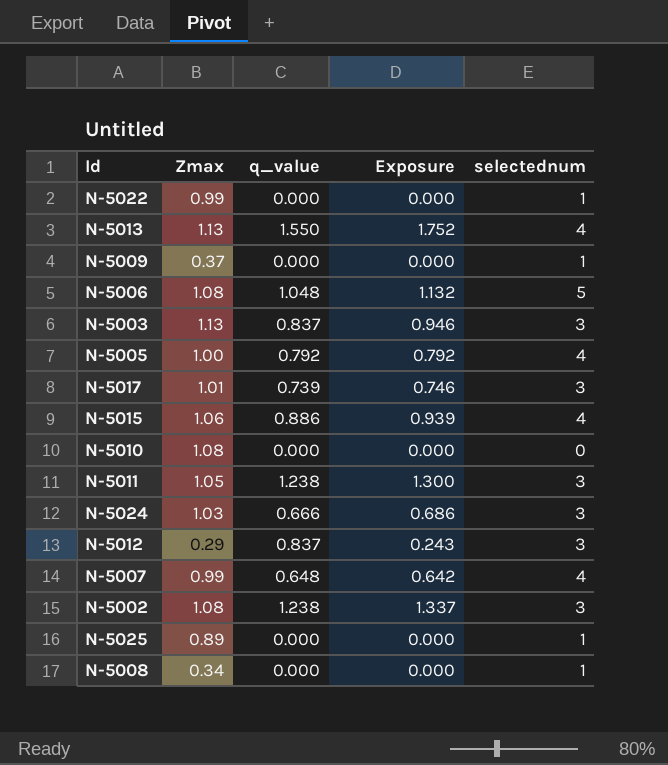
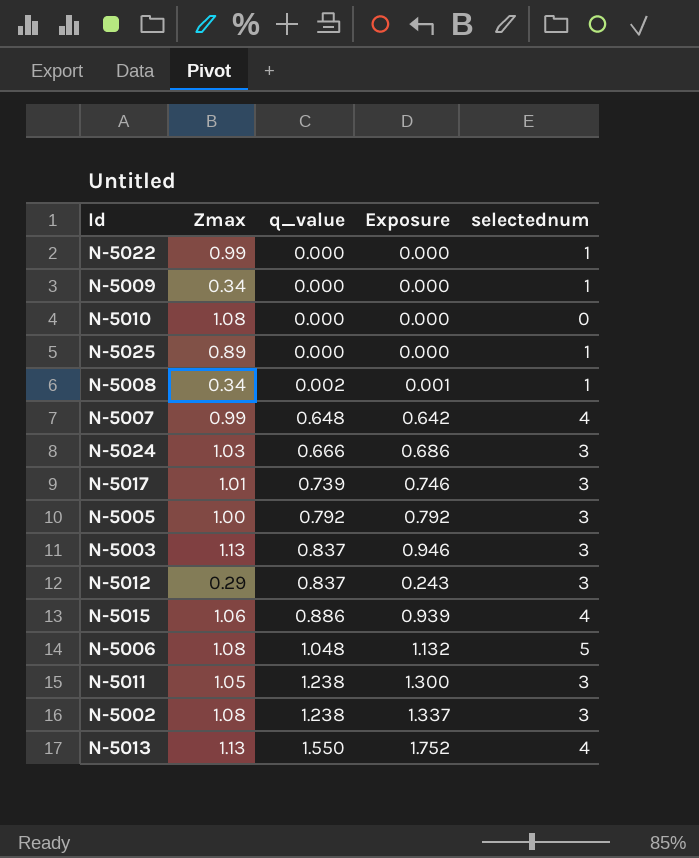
row order: none -> q_value ascending
N-5009 | Zmax: 0.37 -> 0.34
N-5008 | q_value: 0.000 -> 0.002
N-5008 | Exposure: 0.000 -> 0.001
N-5005 | selectednum: 4 -> 3

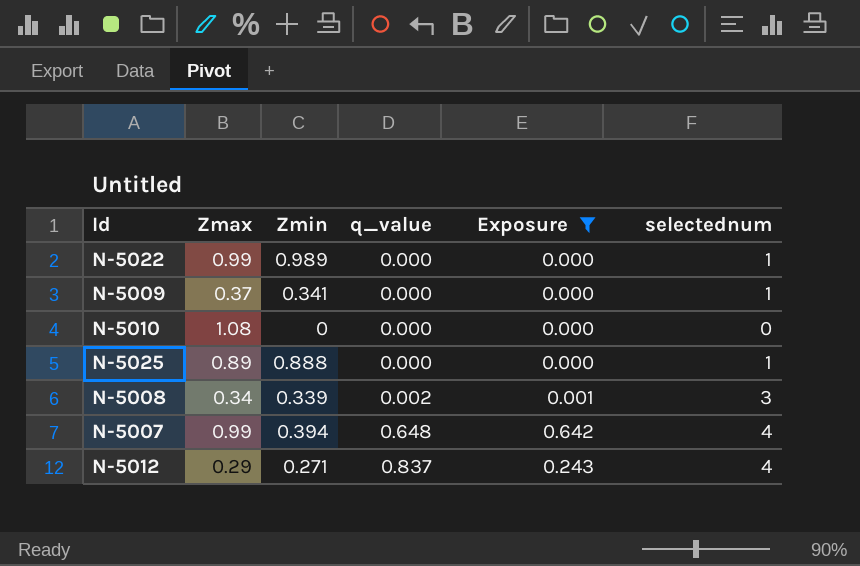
filter: none -> Exposure <= 0.642
column Zmin | position: none -> 3
N-5009 | Zmax: 0.34 -> 0.37
N-5008 | selectednum: 1 -> 3
N-5012 | selectednum: 3 -> 4

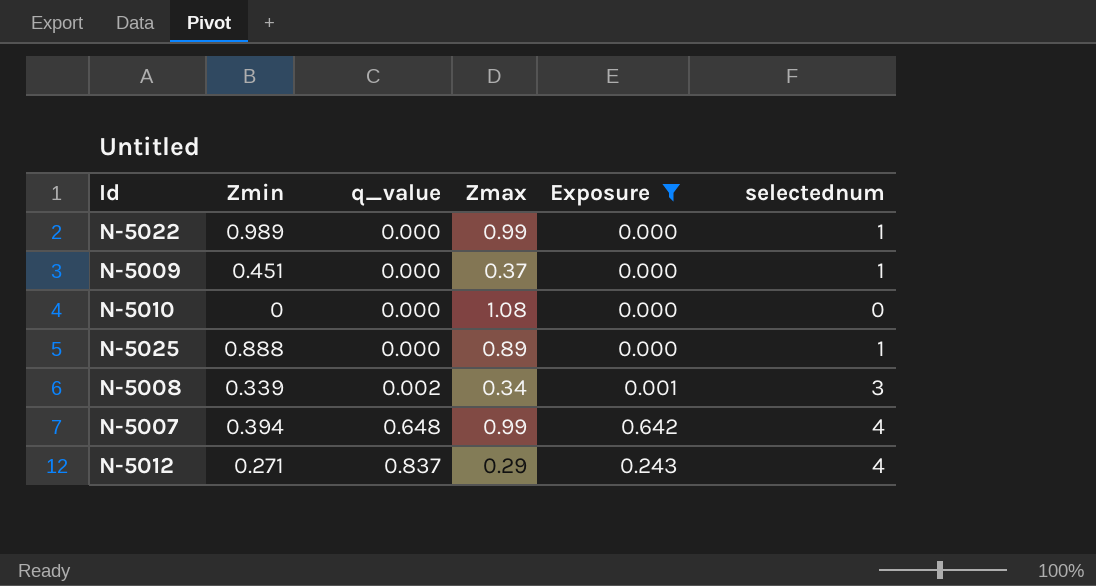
column Zmax | position: 2 -> 4
N-5009 | Zmin: 0.341 -> 0.451

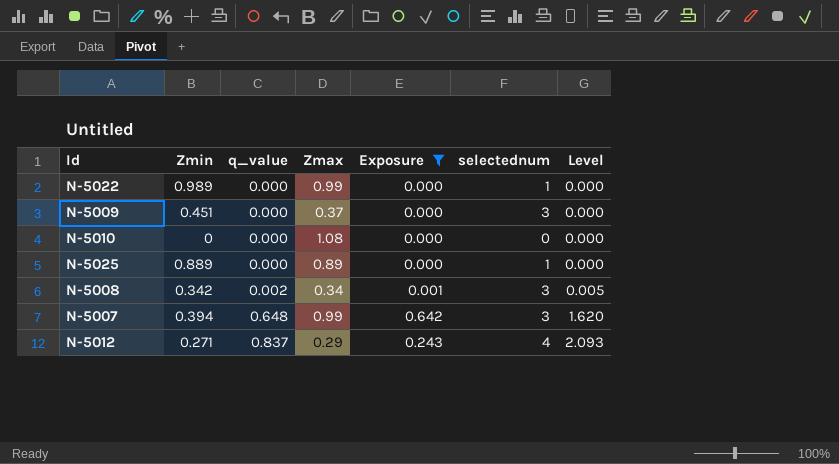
column Level | formula: none -> [q_value] * 2.5
N-5009 | selectednum: 1 -> 3
N-5025 | Zmin: 0.888 -> 0.889
N-5008 | Zmin: 0.339 -> 0.342
N-5007 | selectednum: 4 -> 3

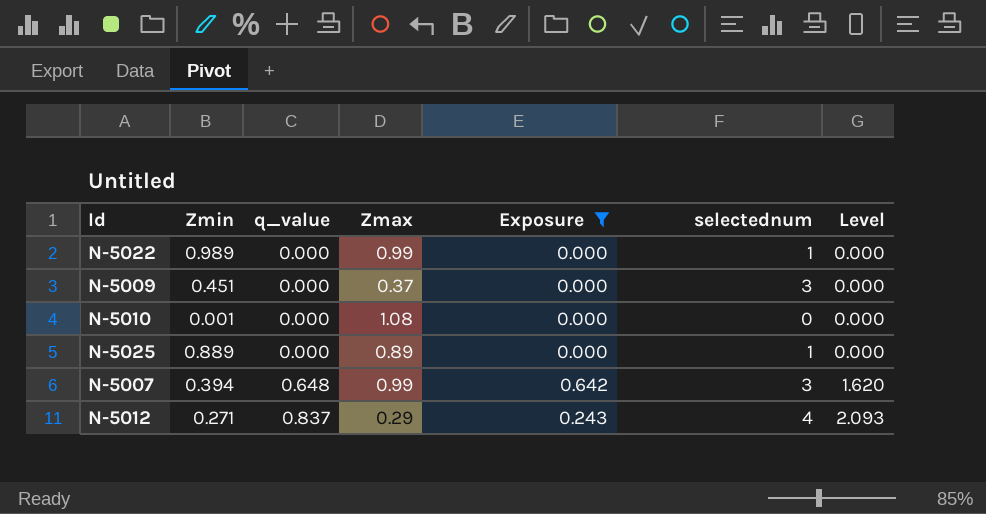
row N-5008: 0.342 | 0.002 | 0.34 | 0.001 | 3 | 0.005 -> none
N-5010 | Zmin: 0 -> 0.001

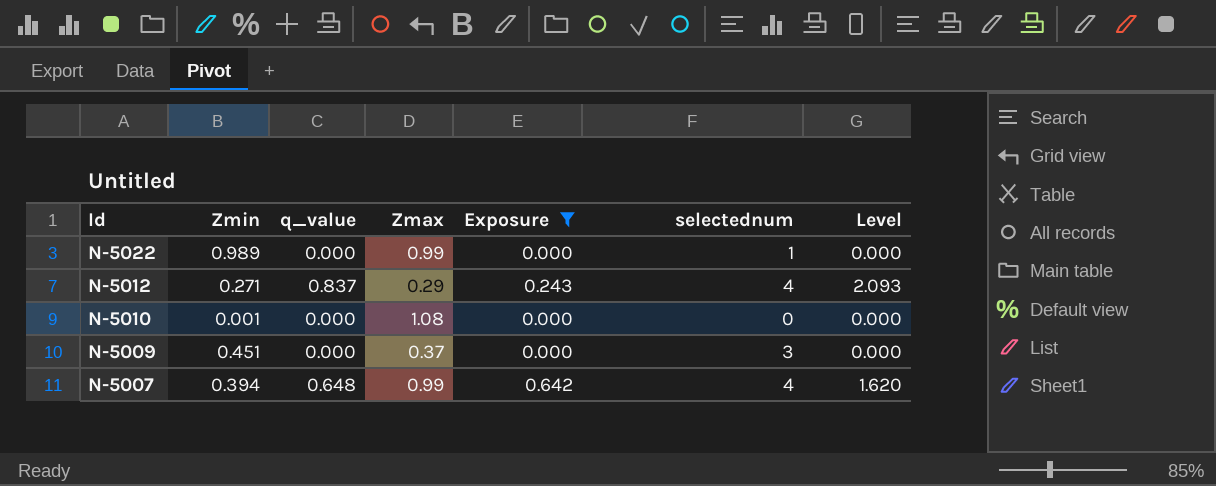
row order: q_value ascending -> Id descending
row N-5025: 0.889 | 0.000 | 0.89 | 0.000 | 1 | 0.000 -> none
N-5007 | selectednum: 3 -> 4

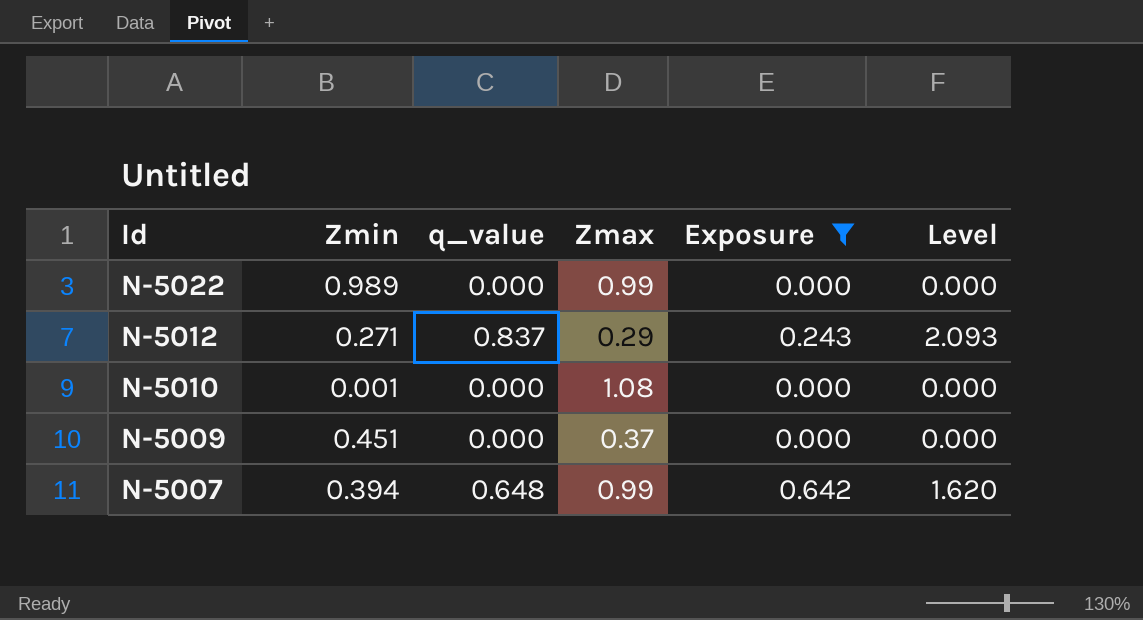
column selectednum | position: 6 -> none

